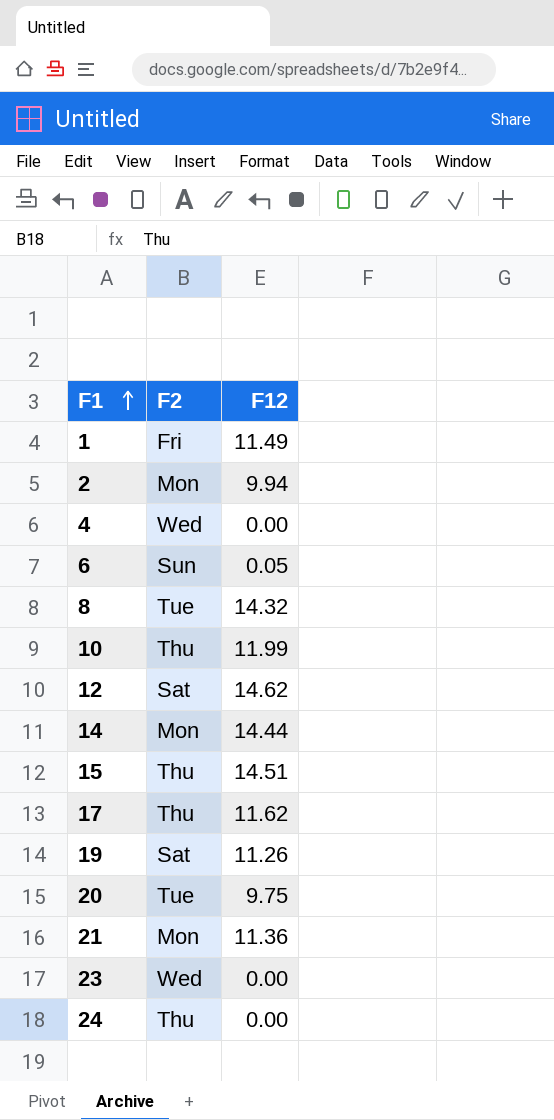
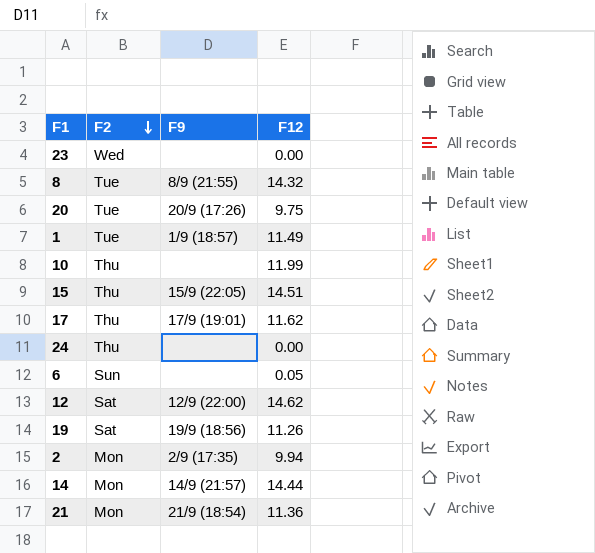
row order: F1 ascending -> F2 descending
column F9 | position: none -> 3
row 4: Wed | 0.00 -> none
1 | F2: Fri -> Tue

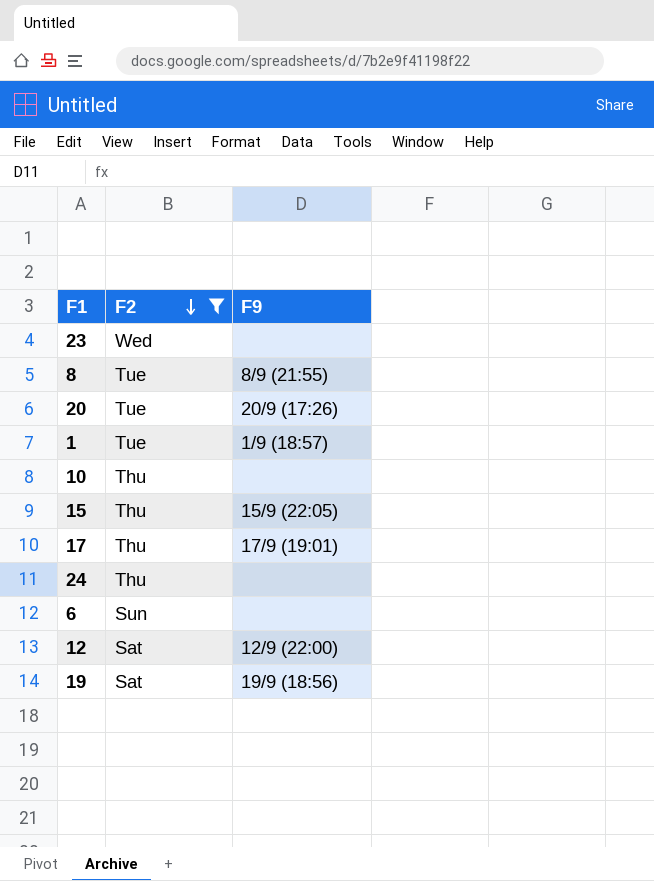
filter: none -> F2 != Mon
column F12 | position: 4 -> none

